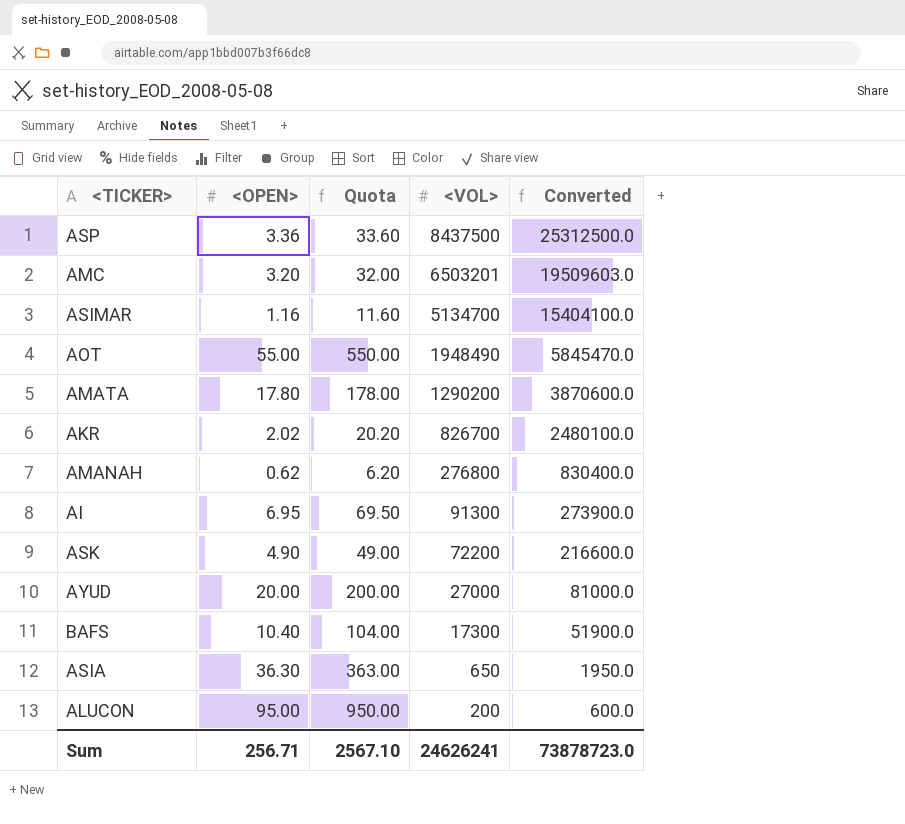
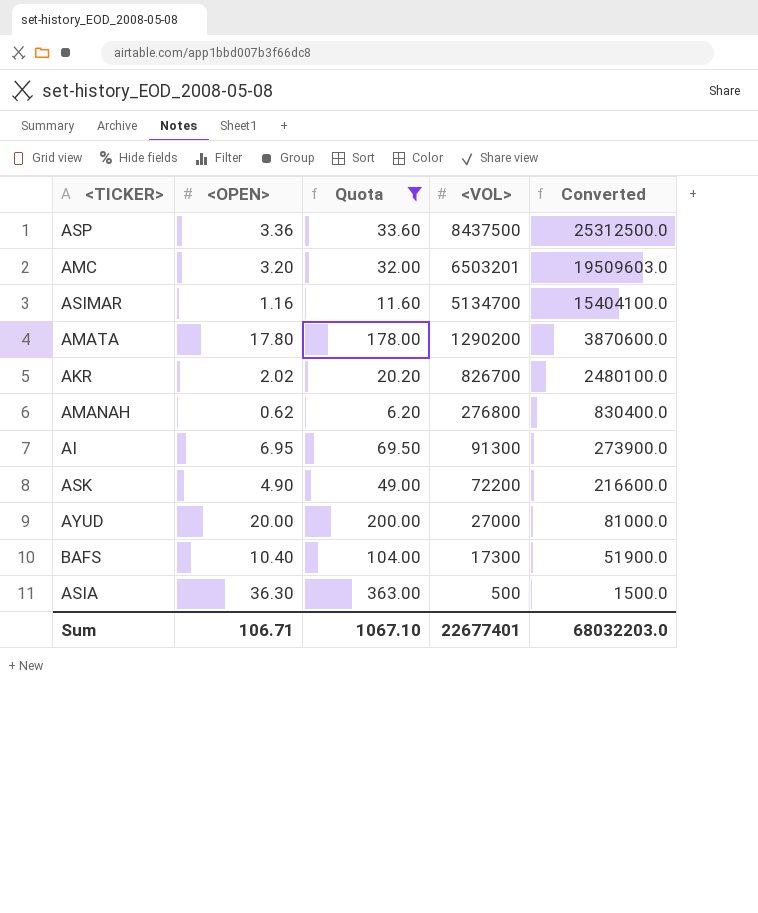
filter: none -> Quota <= 363.00
ASIA | <VOL>: 650 -> 500
ASIA | Converted: 1950.0 -> 1500.0
Sum | <OPEN>: 256.71 -> 106.71
Sum | Quota: 2567.10 -> 1067.10
Sum | <VOL>: 24626241 -> 22677401
Sum | Converted: 73878723.0 -> 68032203.0

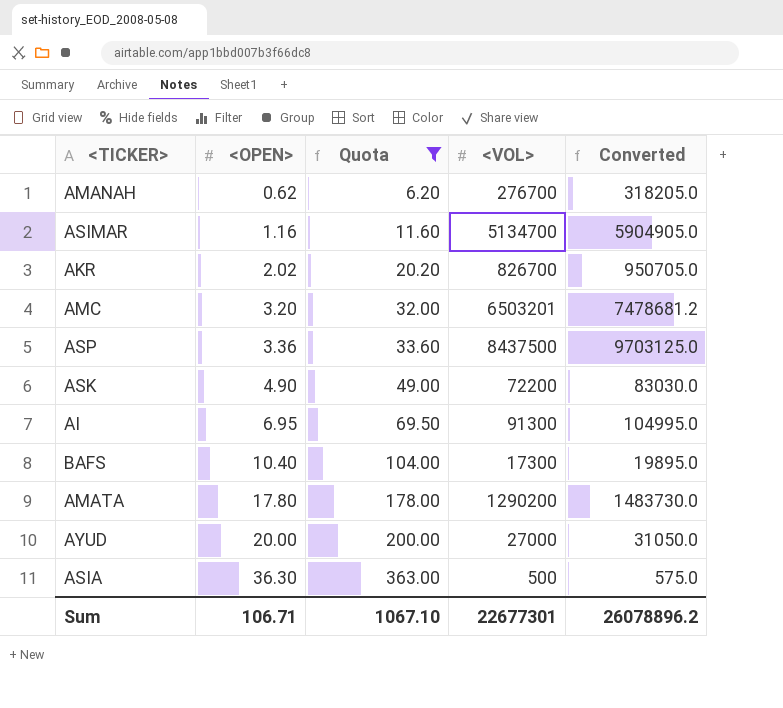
row order: <VOL> descending -> <OPEN> ascending
column Converted | formula: [<VOL>] * 3 -> [<VOL>] * 1.15
AMANAH | <VOL>: 276800 -> 276700
Sum | <VOL>: 22677401 -> 22677301
Sum | Converted: 68032203.0 -> 26078896.2

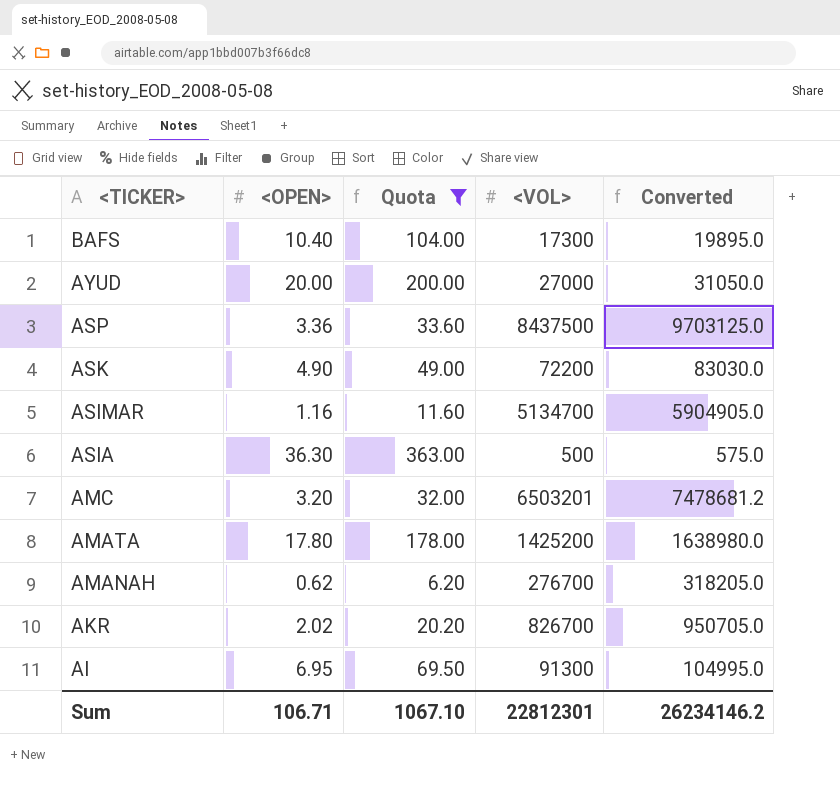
row order: <OPEN> ascending -> <TICKER> descending
AMATA | <VOL>: 1290200 -> 1425200
AMATA | Converted: 1483730.0 -> 1638980.0
Sum | <VOL>: 22677301 -> 22812301
Sum | Converted: 26078896.2 -> 26234146.2

